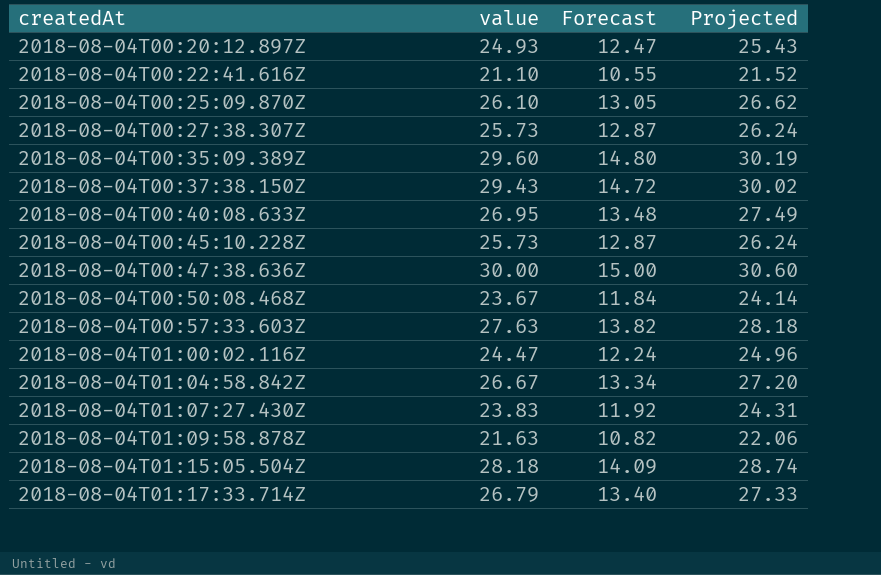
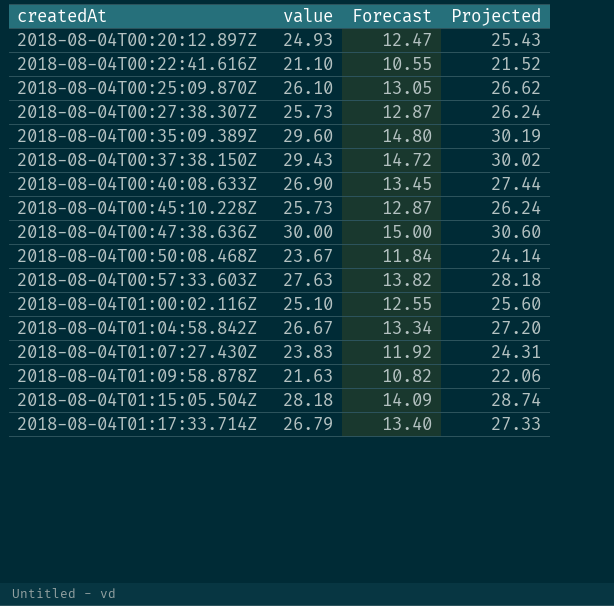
2018-08-04T00:40:08.633Z | value: 26.95 -> 26.90
2018-08-04T00:40:08.633Z | Forecast: 13.48 -> 13.45
2018-08-04T00:40:08.633Z | Projected: 27.49 -> 27.44
2018-08-04T01:00:02.116Z | value: 24.47 -> 25.10
2018-08-04T01:00:02.116Z | Forecast: 12.24 -> 12.55
2018-08-04T01:00:02.116Z | Projected: 24.96 -> 25.60

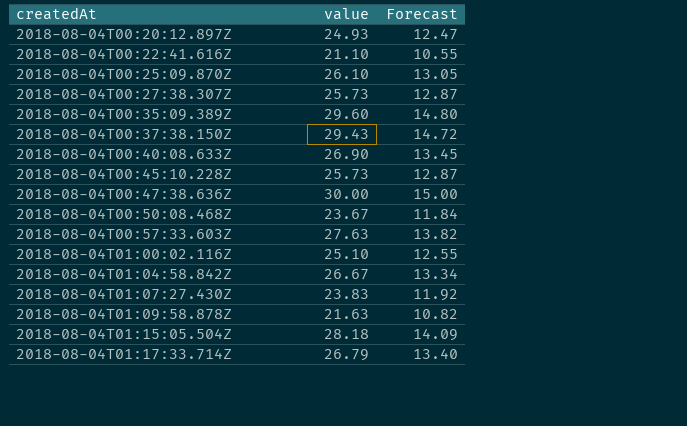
column Projected | formula: [value] * 1.02 -> none

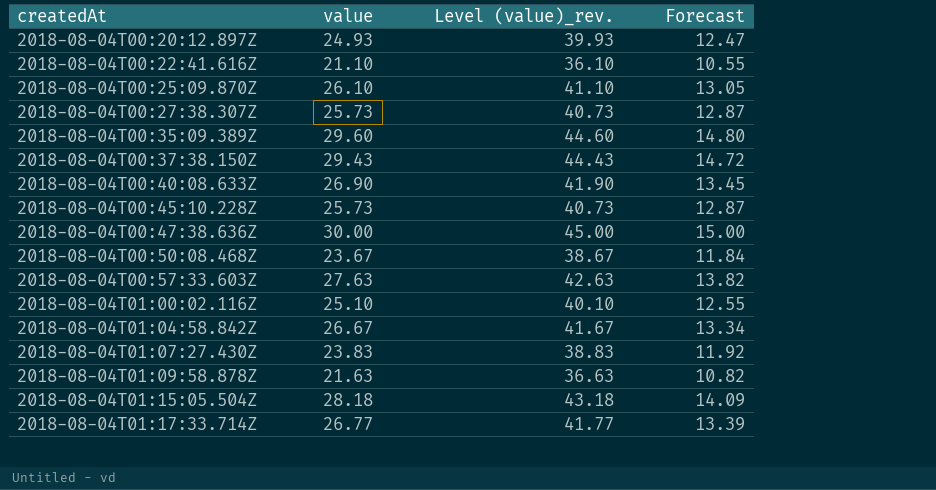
column Level (value)_rev. | formula: none -> [value] + 15
2018-08-04T01:17:33.714Z | value: 26.79 -> 26.77
2018-08-04T01:17:33.714Z | Forecast: 13.40 -> 13.39

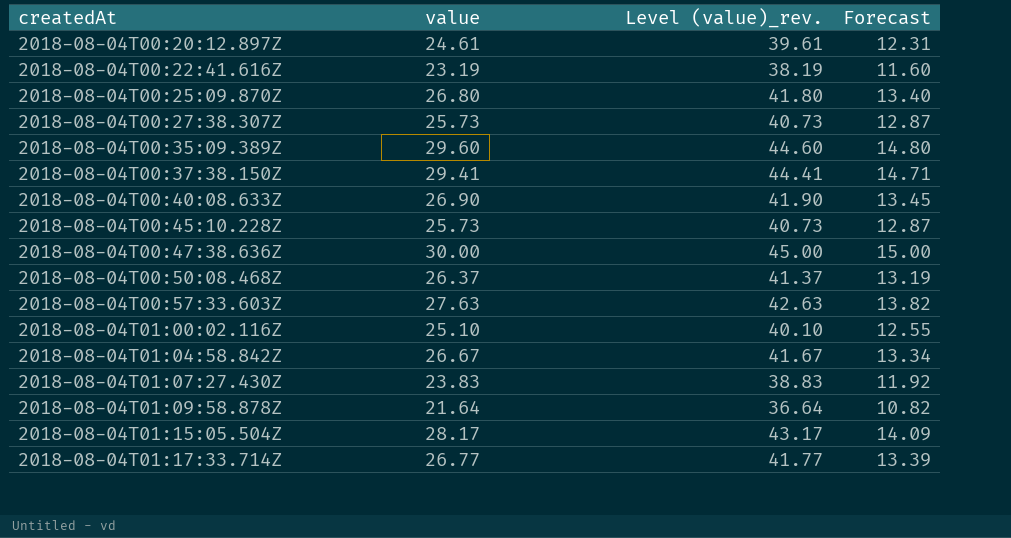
2018-08-04T00:20:12.897Z | value: 24.93 -> 24.61
2018-08-04T00:20:12.897Z | Level (value)_rev.: 39.93 -> 39.61
2018-08-04T00:20:12.897Z | Forecast: 12.47 -> 12.31
2018-08-04T00:22:41.616Z | value: 21.10 -> 23.19
2018-08-04T00:22:41.616Z | Level (value)_rev.: 36.10 -> 38.19
2018-08-04T00:22:41.616Z | Forecast: 10.55 -> 11.60
2018-08-04T00:25:09.870Z | value: 26.10 -> 26.80
2018-08-04T00:25:09.870Z | Level (value)_rev.: 41.10 -> 41.80
2018-08-04T00:25:09.870Z | Forecast: 13.05 -> 13.40
2018-08-04T00:37:38.150Z | value: 29.43 -> 29.41
2018-08-04T00:37:38.150Z | Level (value)_rev.: 44.43 -> 44.41
2018-08-04T00:37:38.150Z | Forecast: 14.72 -> 14.71
2018-08-04T00:50:08.468Z | value: 23.67 -> 26.37
2018-08-04T00:50:08.468Z | Level (value)_rev.: 38.67 -> 41.37
2018-08-04T00:50:08.468Z | Forecast: 11.84 -> 13.19
2018-08-04T01:09:58.878Z | value: 21.63 -> 21.64
2018-08-04T01:09:58.878Z | Level (value)_rev.: 36.63 -> 36.64
2018-08-04T01:15:05.504Z | value: 28.18 -> 28.17
2018-08-04T01:15:05.504Z | Level (value)_rev.: 43.18 -> 43.17

